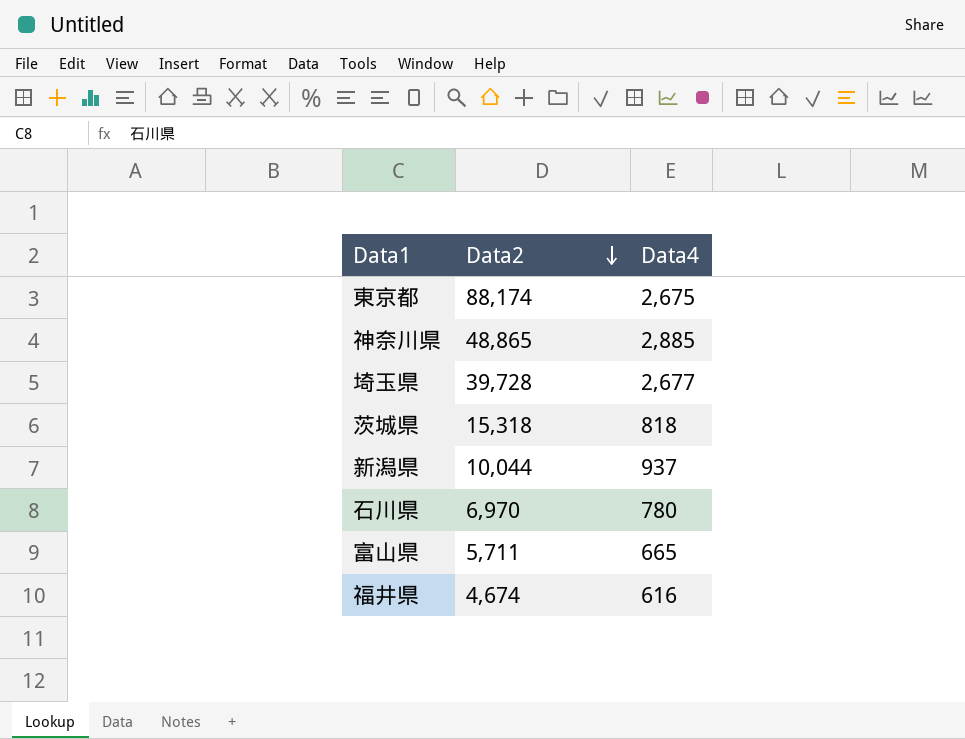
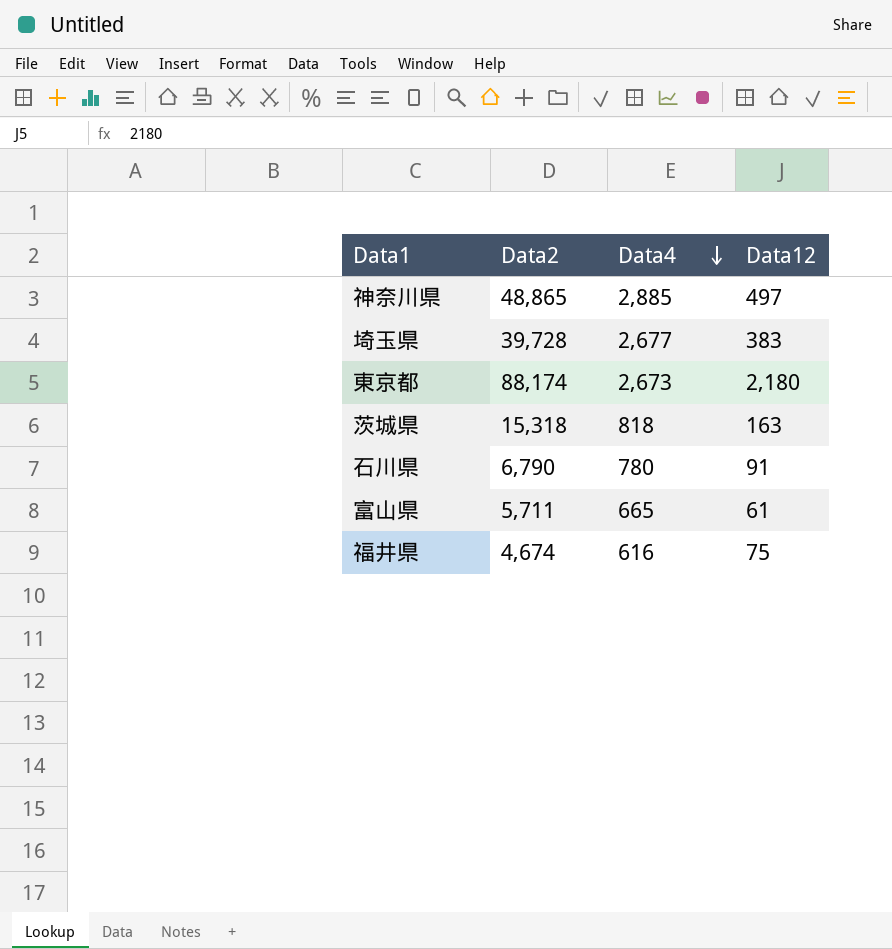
row order: Data2 descending -> Data4 descending
column Data12 | position: none -> 4
row 新潟県: 10,044 | 937 -> none
東京都 | Data4: 2,675 -> 2,673
石川県 | Data2: 6,970 -> 6,790

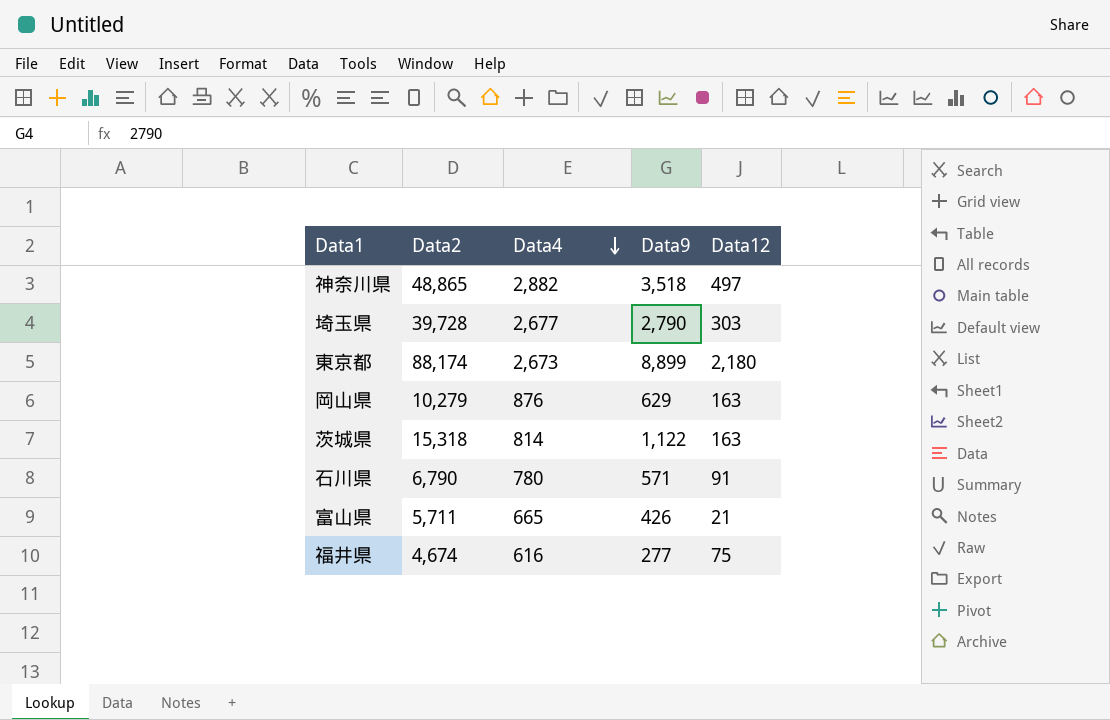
column Data9 | position: none -> 4
神奈川県 | Data4: 2,885 -> 2,882
埼玉県 | Data12: 383 -> 303
row 岡山県: none -> 10,279 | 876 | 629 | 163
茨城県 | Data4: 818 -> 814
富山県 | Data12: 61 -> 21

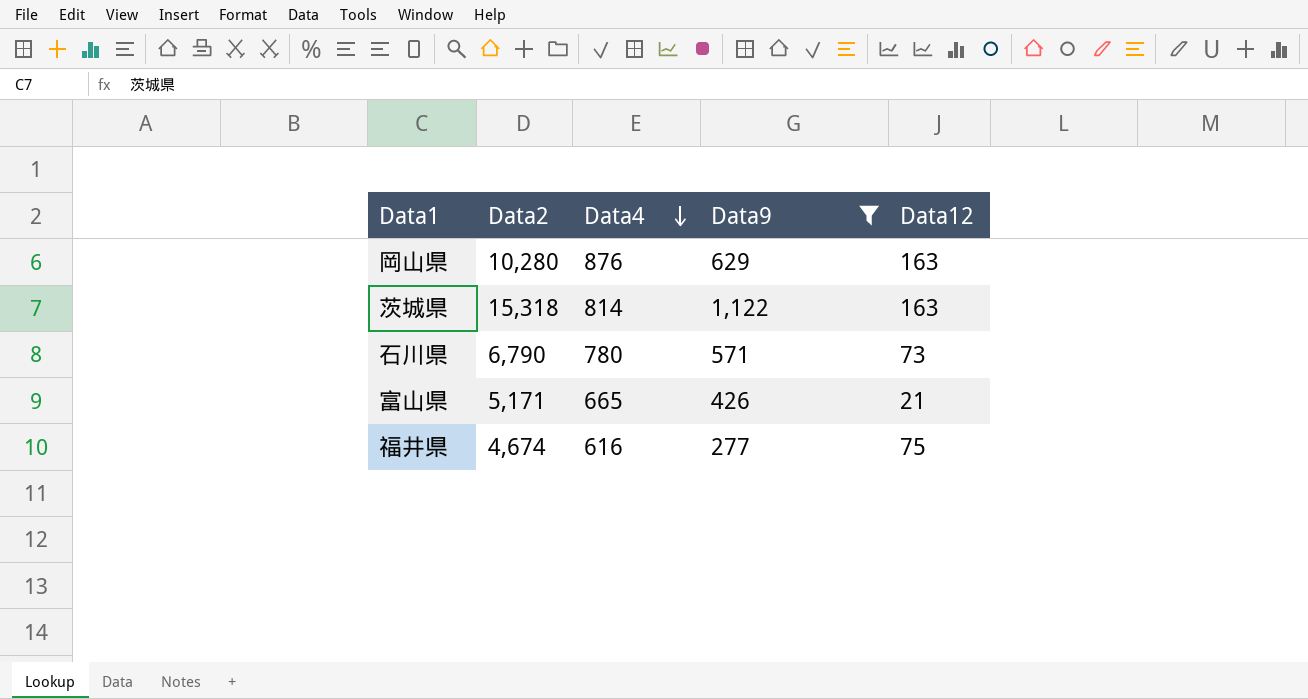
filter: none -> Data9 <= 1,122
岡山県 | Data2: 10,279 -> 10,280
石川県 | Data12: 91 -> 73
富山県 | Data2: 5,711 -> 5,171

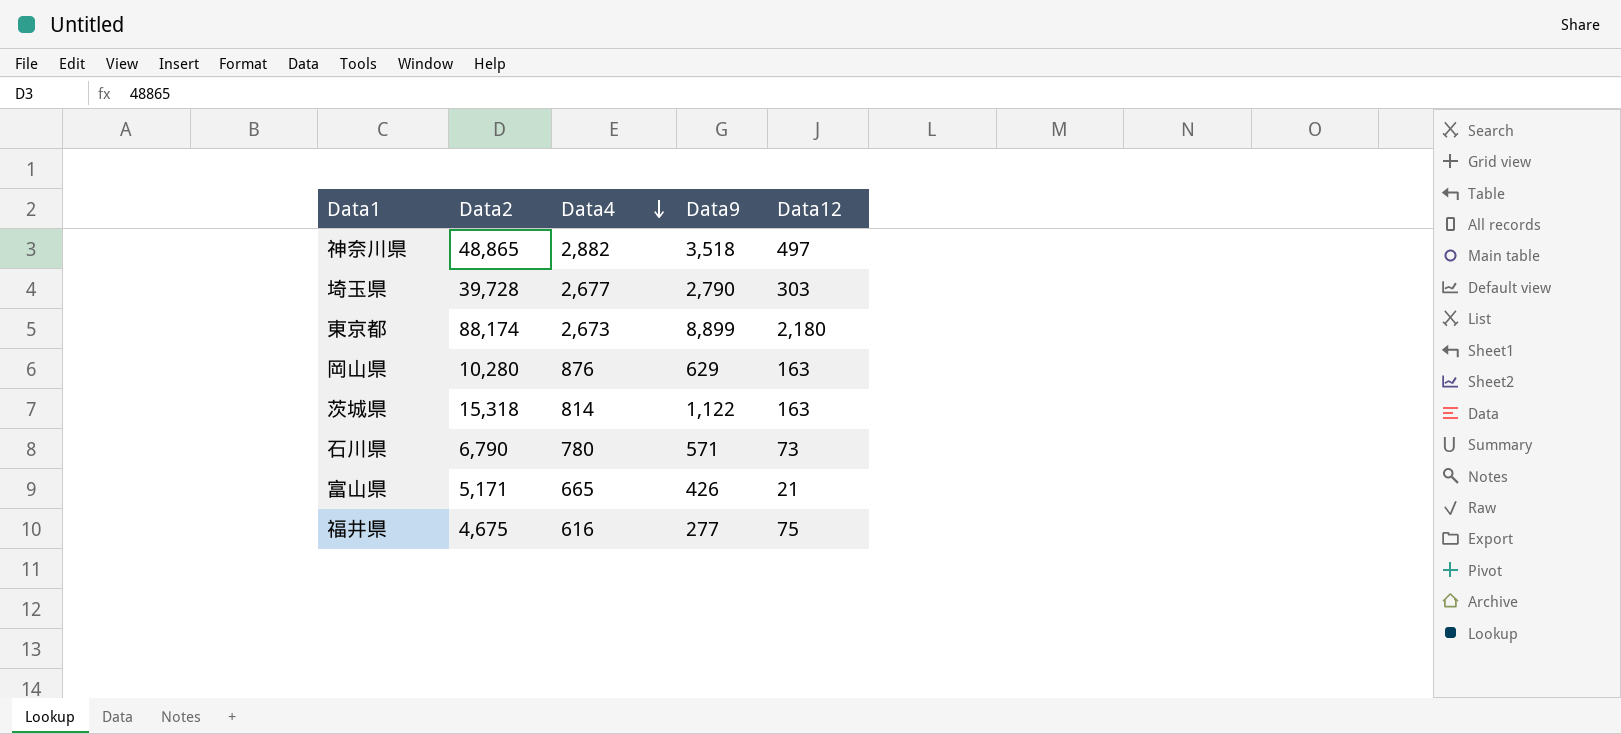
filter: Data9 <= 1,122 -> none
福井県 | Data2: 4,674 -> 4,675

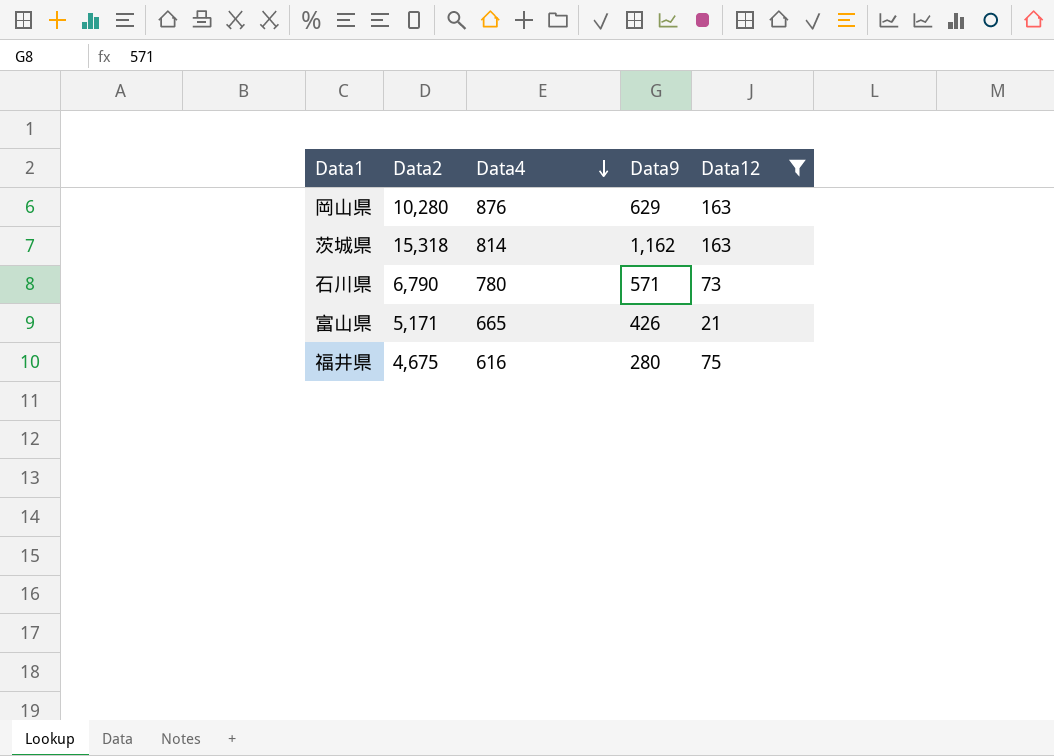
filter: none -> Data12 <= 163
茨城県 | Data9: 1,122 -> 1,162
福井県 | Data9: 277 -> 280

